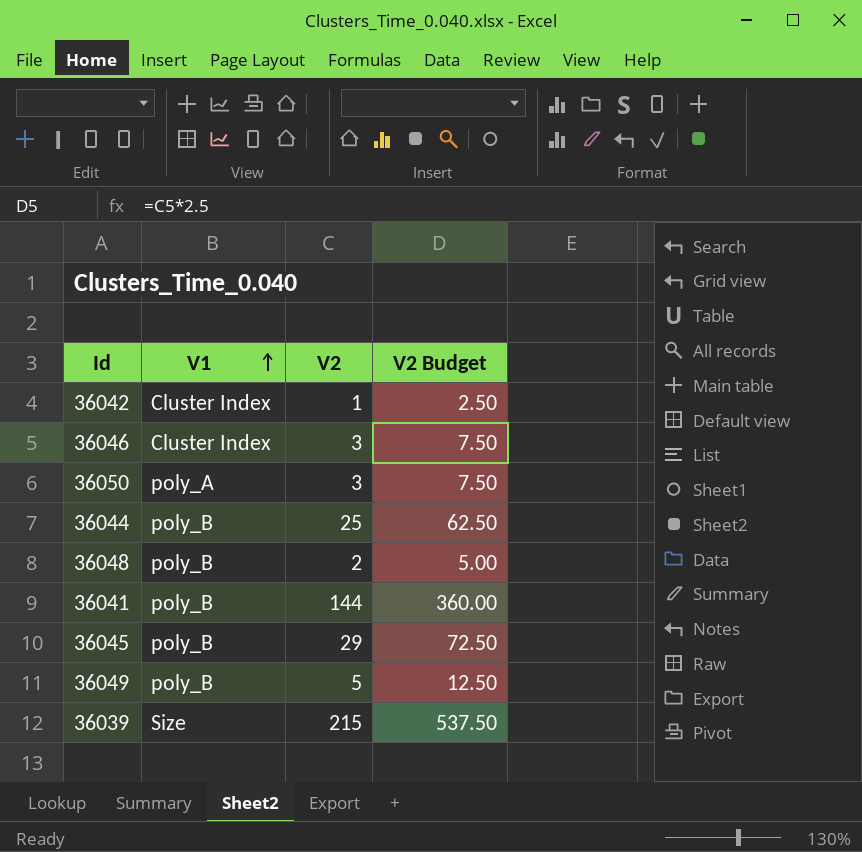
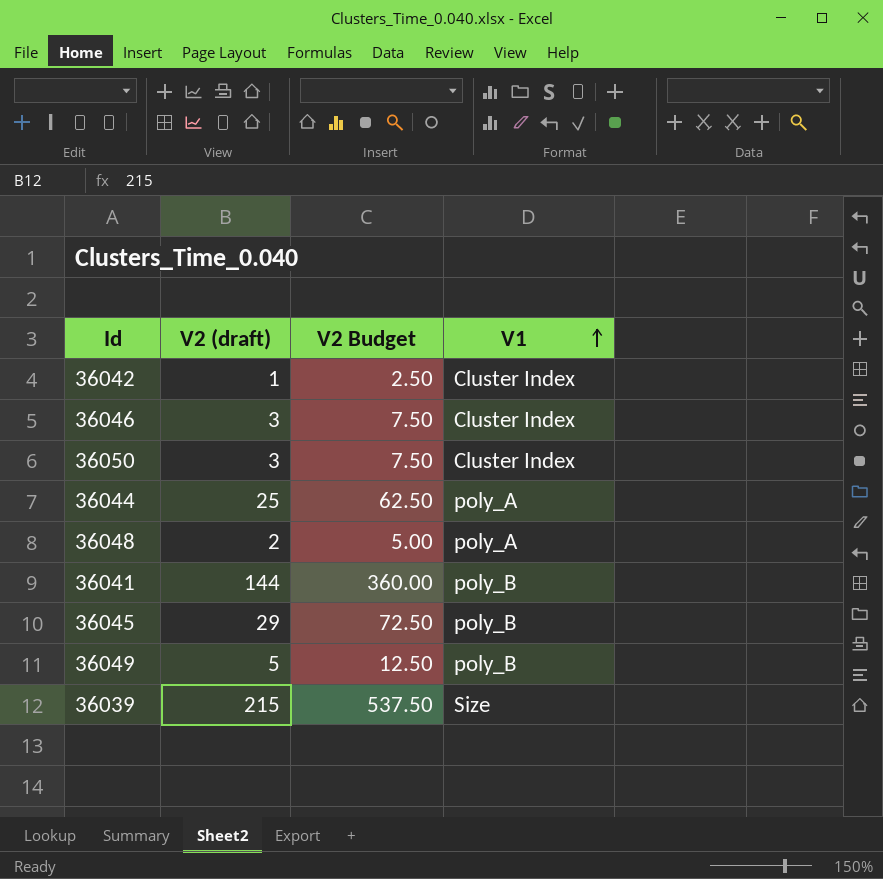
column name: V2 -> V2 (draft)
column V1 | position: 2 -> 4
36050 | V1: poly_A -> Cluster Index
36044 | V1: poly_B -> poly_A
36048 | V1: poly_B -> poly_A

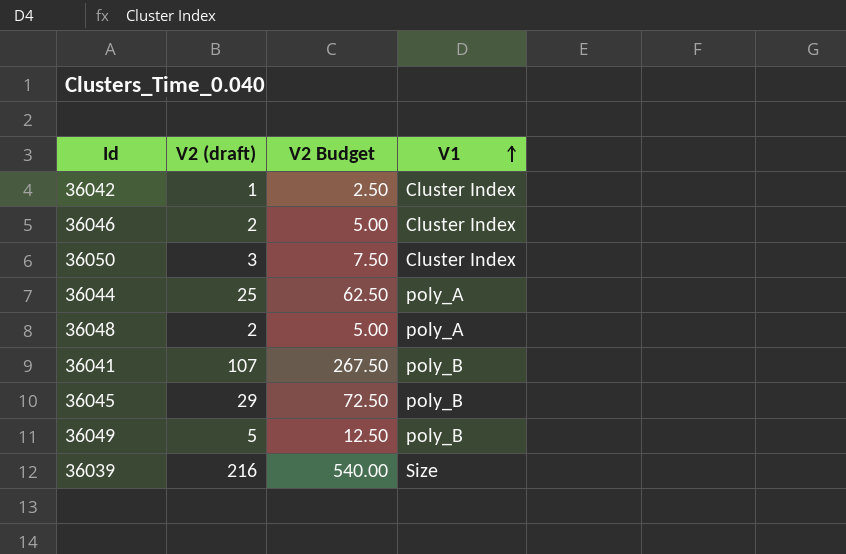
36046 | V2 (draft): 3 -> 2
36046 | V2 Budget: 7.50 -> 5.00
36041 | V2 (draft): 144 -> 107
36041 | V2 Budget: 360.00 -> 267.50
36039 | V2 (draft): 215 -> 216
36039 | V2 Budget: 537.50 -> 540.00

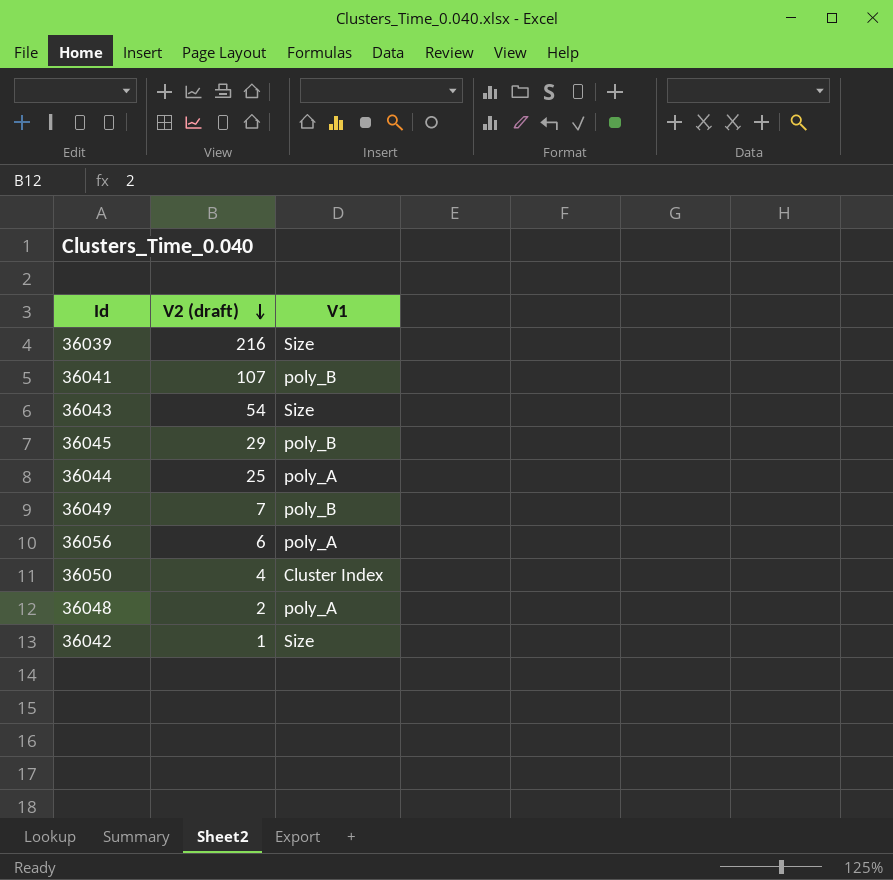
row order: V1 ascending -> V2 (draft) descending
column V2 Budget | formula: [V2 (draft)] * 2.5 -> none
row 36046: 2 | 5.00 | Cluster Index -> none
row 36043: none -> 54 | Size
36049 | V2 (draft): 5 -> 7
row 36056: none -> 6 | poly_A
36050 | V2 (draft): 3 -> 4
36042 | V1: Cluster Index -> Size

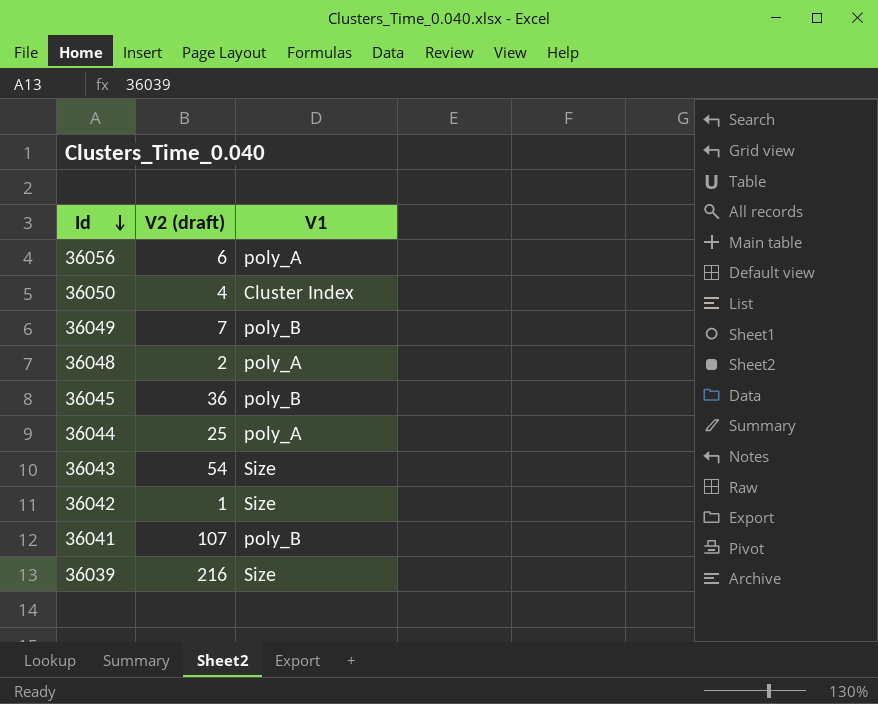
row order: V2 (draft) descending -> Id descending
36045 | V2 (draft): 29 -> 36

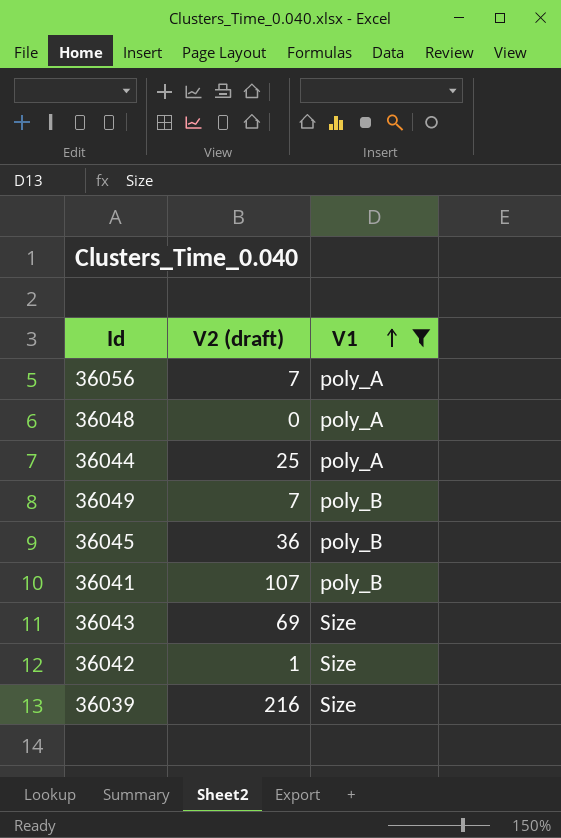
filter: none -> V1 != Cluster Index
row order: Id descending -> V1 ascending
36056 | V2 (draft): 6 -> 7
36048 | V2 (draft): 2 -> 0
36043 | V2 (draft): 54 -> 69

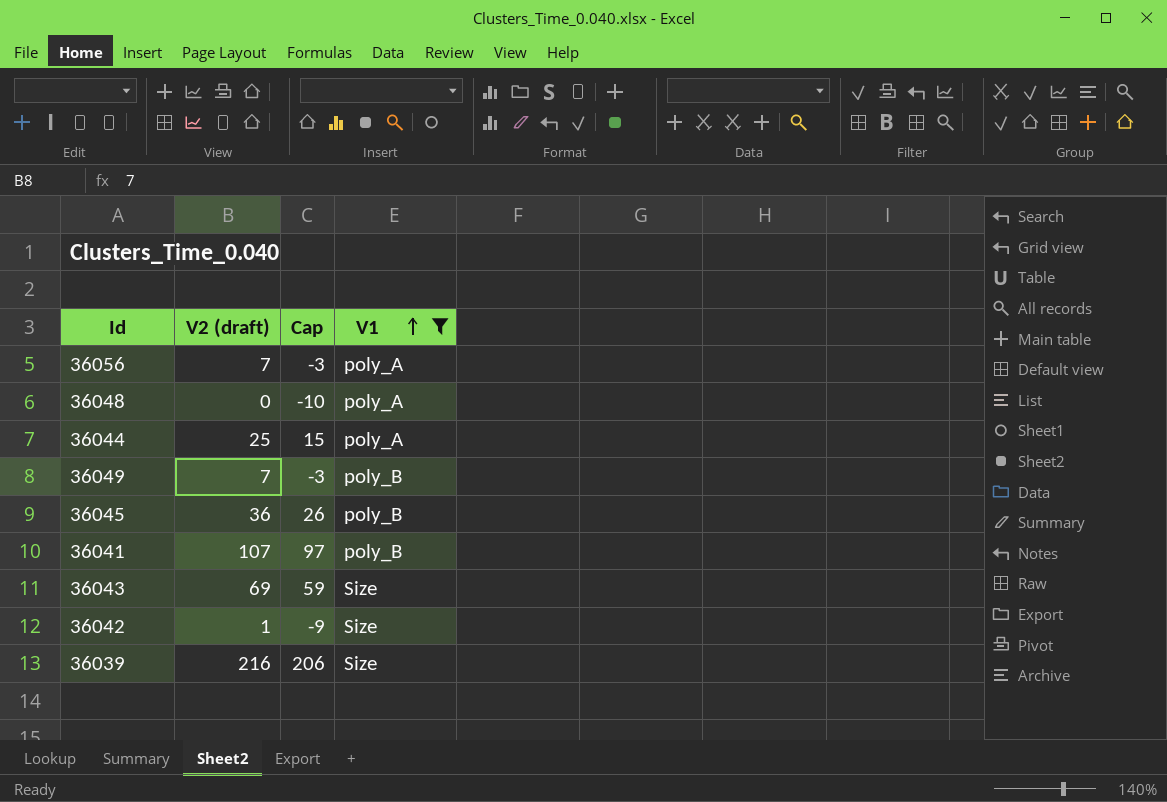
column Cap | formula: none -> [V2 (draft)] - 10

